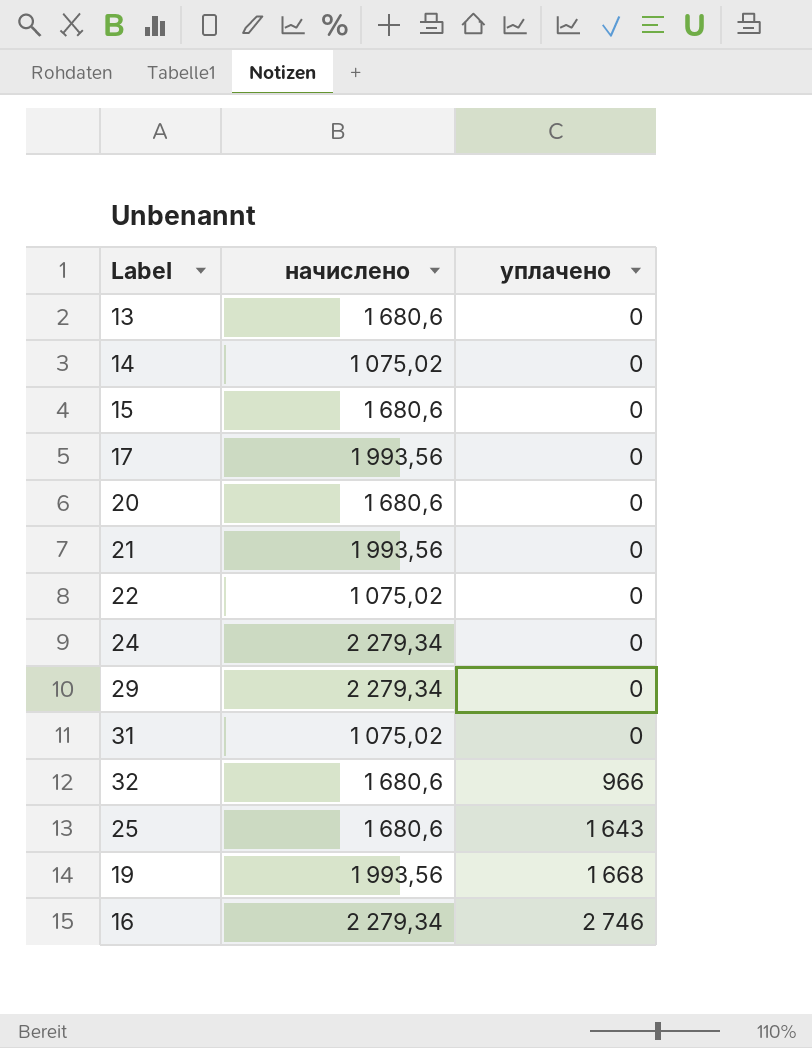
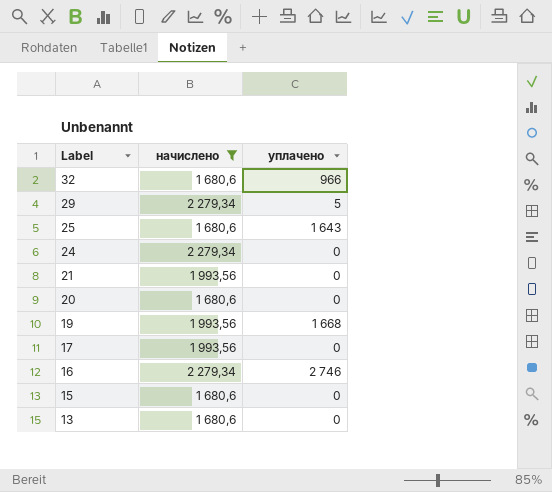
filter: none -> начислено != 1 075,02
row order: уплачено ascending -> Label descending
29 | уплачено: 0 -> 5

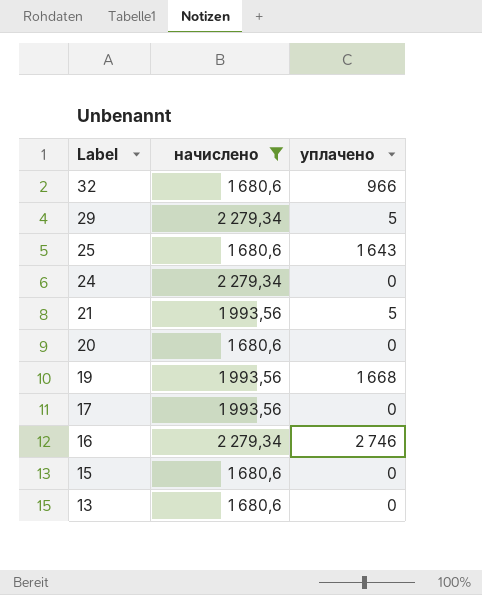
21 | уплачено: 0 -> 5

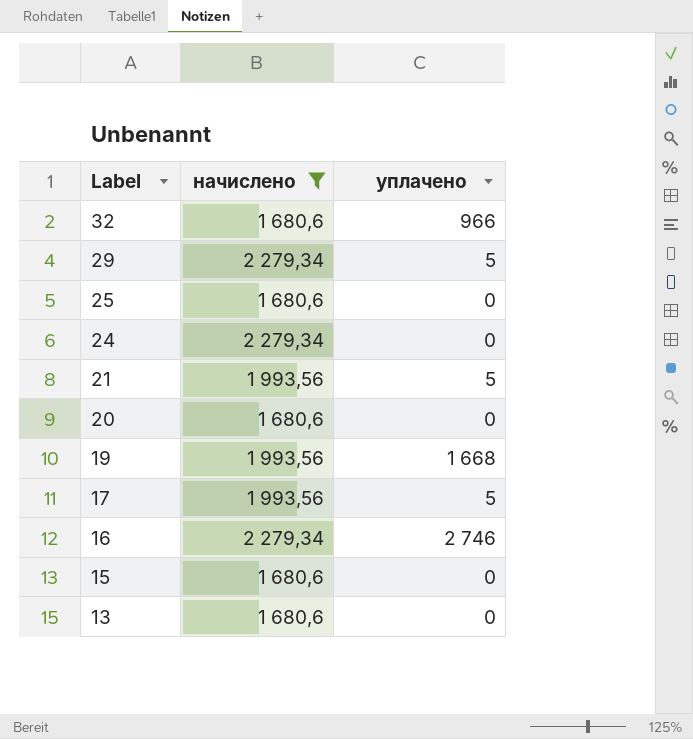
25 | уплачено: 1 643 -> 0
17 | уплачено: 0 -> 5

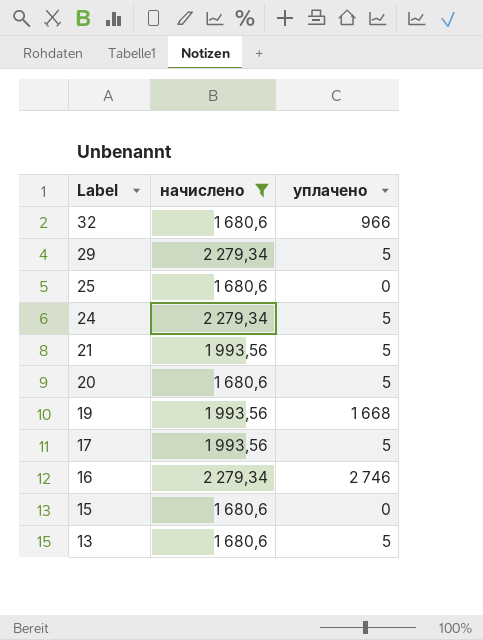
24 | уплачено: 0 -> 5
20 | уплачено: 0 -> 5
13 | уплачено: 0 -> 5

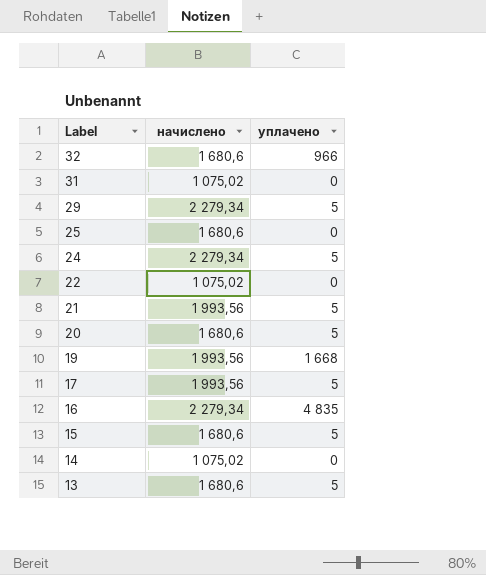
filter: начислено != 1 075,02 -> none
16 | уплачено: 2 746 -> 4 835
15 | уплачено: 0 -> 5

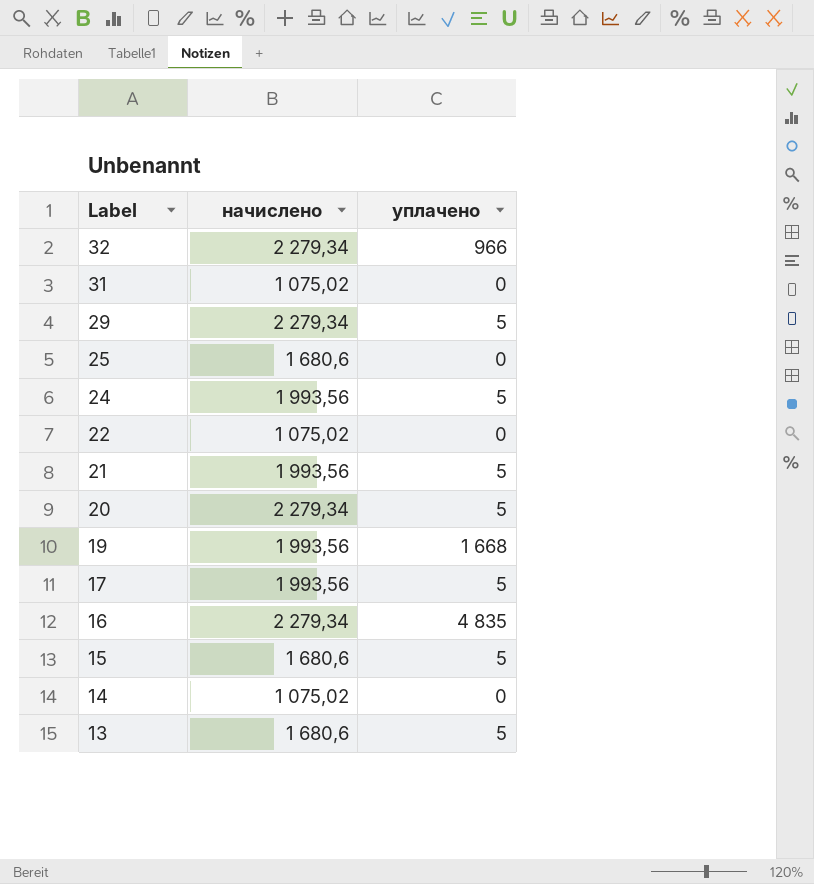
32 | начислено: 1 680,6 -> 2 279,34
24 | начислено: 2 279,34 -> 1 993,56
20 | начислено: 1 680,6 -> 2 279,34

